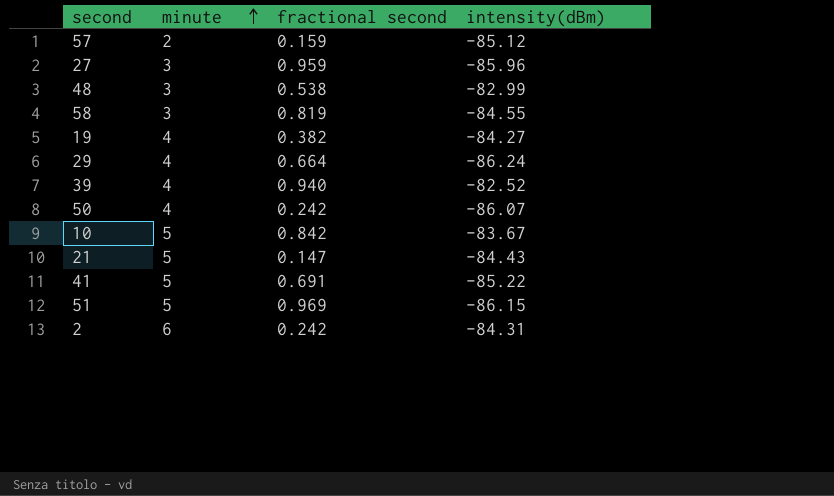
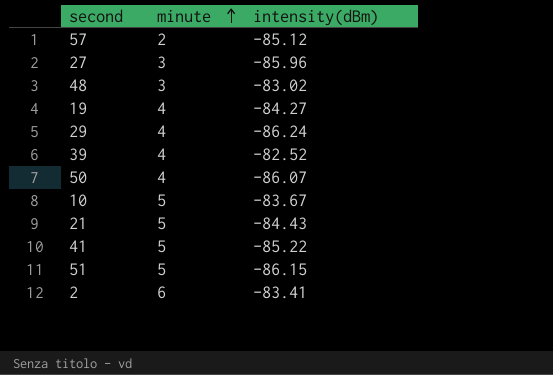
column fractional second | position: 3 -> none
row 58: 3 | 0.819 | -84.55 -> none
48 | intensity(dBm): -82.99 -> -83.02
2 | intensity(dBm): -84.31 -> -83.41

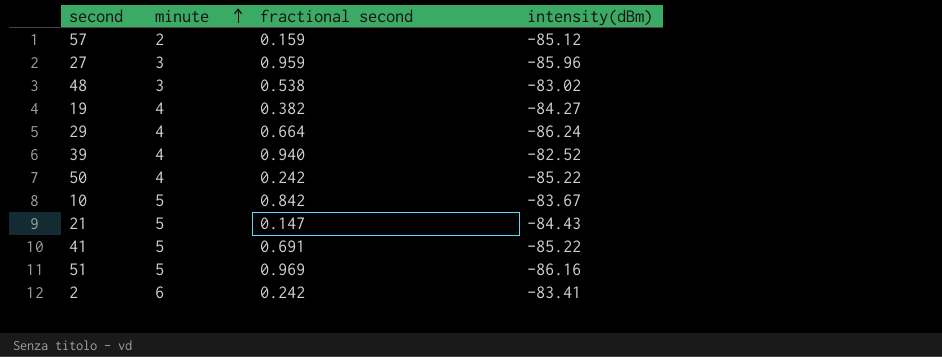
column fractional second | position: none -> 3
50 | intensity(dBm): -86.07 -> -85.22
51 | intensity(dBm): -86.15 -> -86.16

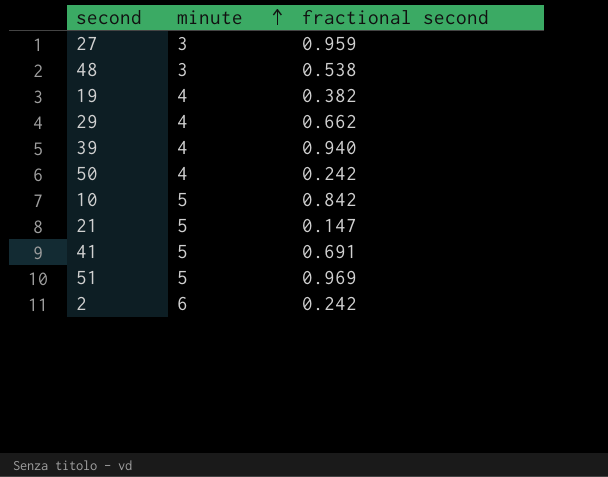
column intensity(dBm) | position: 4 -> none
row 57: 2 | 0.159 | -85.12 -> none
29 | fractional second: 0.664 -> 0.662

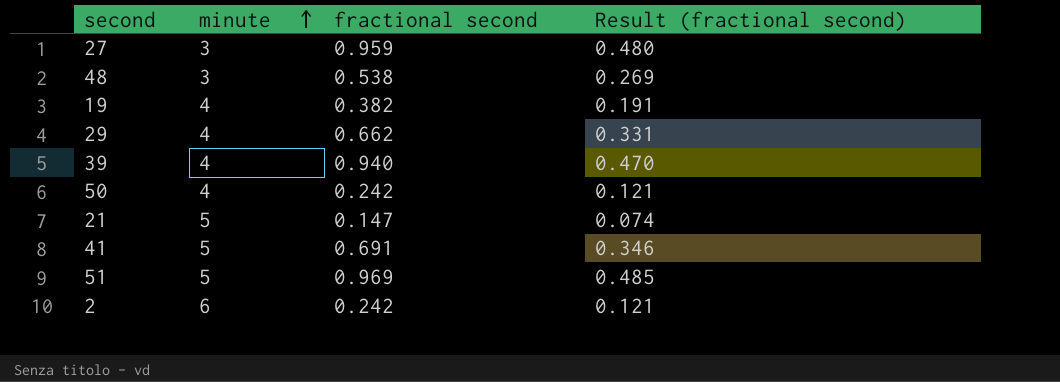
column Result (fractional second) | formula: none -> [fractional second] * 0.5
row 10: 5 | 0.842 -> none

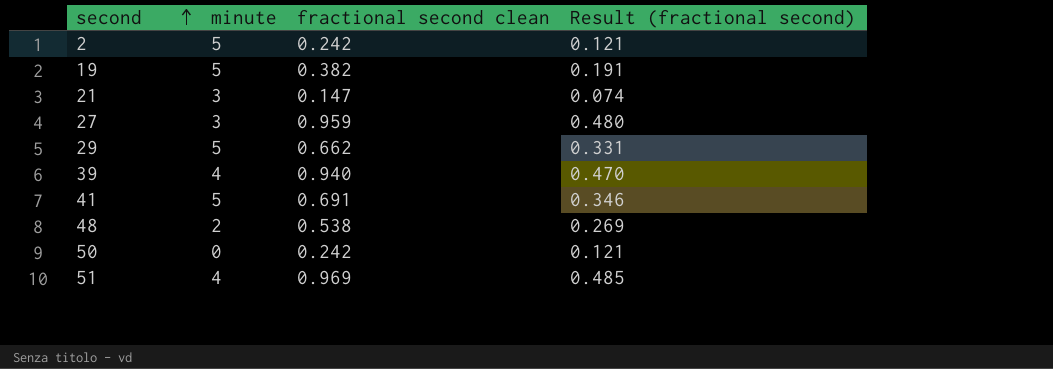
row order: minute ascending -> second ascending
column name: fractional second -> fractional second clean
2 | minute: 6 -> 5
19 | minute: 4 -> 5
21 | minute: 5 -> 3
29 | minute: 4 -> 5
48 | minute: 3 -> 2
50 | minute: 4 -> 0
51 | minute: 5 -> 4

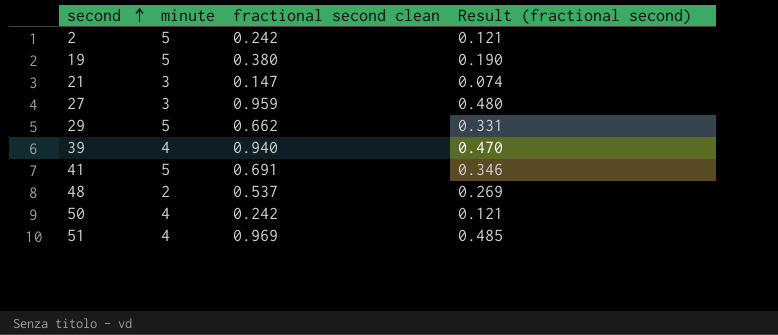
19 | fractional second clean: 0.382 -> 0.380
19 | Result (fractional second): 0.191 -> 0.190
48 | fractional second clean: 0.538 -> 0.537
50 | minute: 0 -> 4

